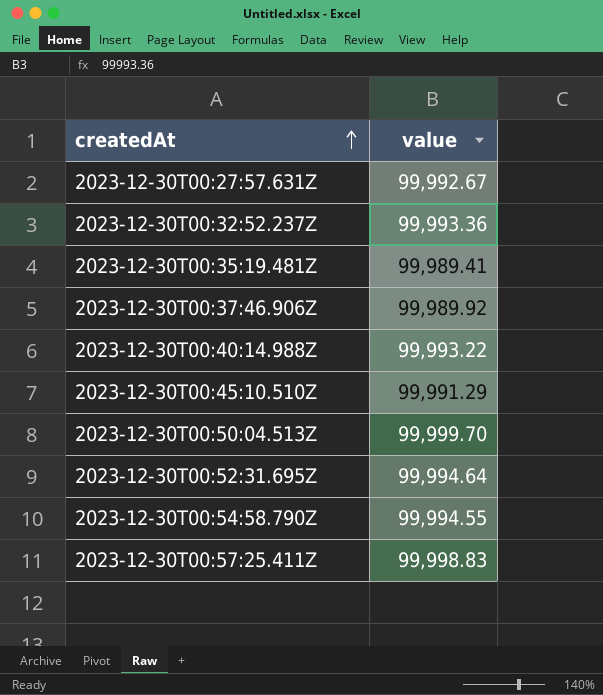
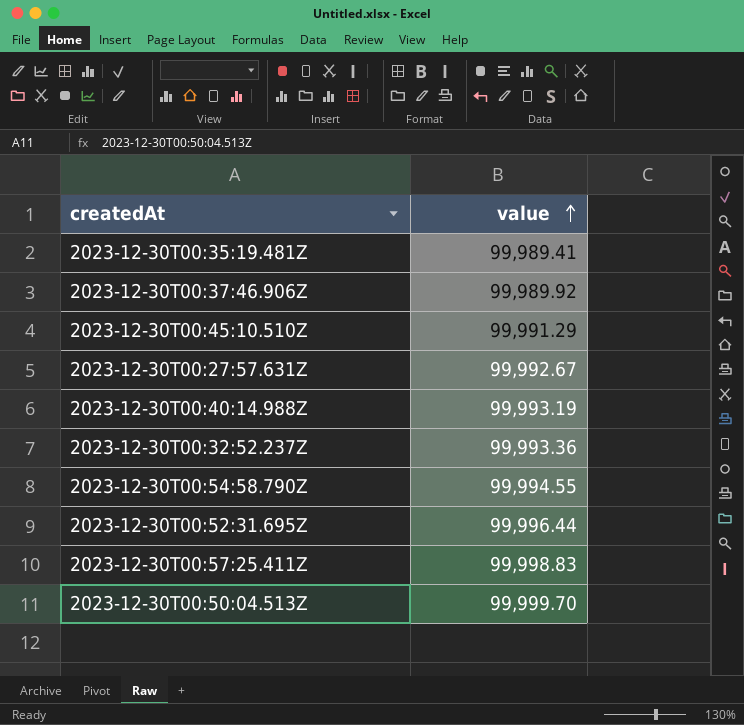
row order: createdAt ascending -> value ascending
2023-12-30T00:40:14.988Z | value: 99,993.22 -> 99,993.19
2023-12-30T00:52:31.695Z | value: 99,994.64 -> 99,996.44

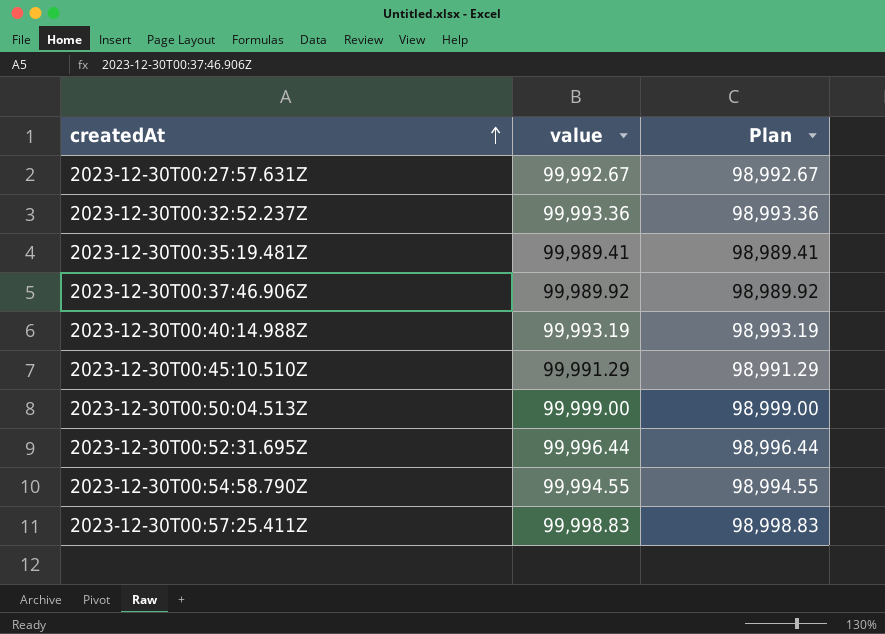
row order: value ascending -> createdAt ascending
column Plan | formula: none -> [value] - 1000
2023-12-30T00:50:04.513Z | value: 99,999.70 -> 99,999.00

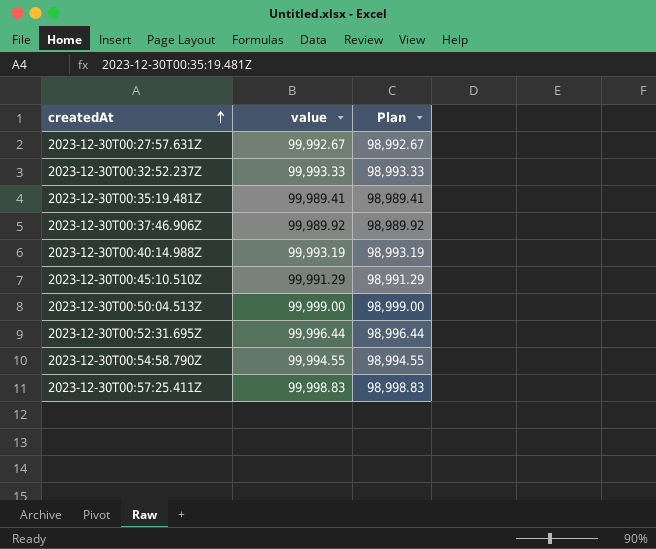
2023-12-30T00:32:52.237Z | value: 99,993.36 -> 99,993.33
2023-12-30T00:32:52.237Z | Plan: 98,993.36 -> 98,993.33

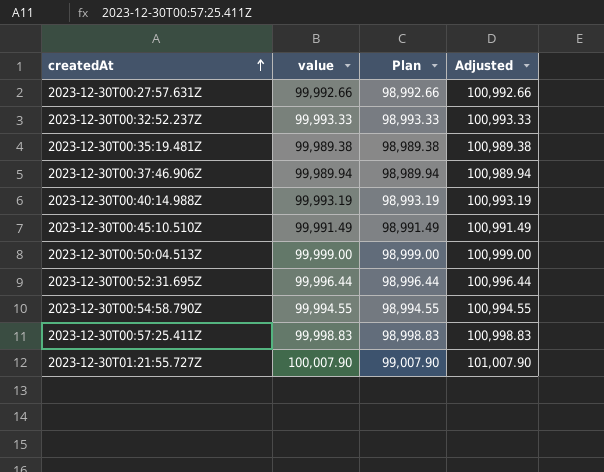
column Adjusted | formula: none -> [value] + 1000
2023-12-30T00:27:57.631Z | value: 99,992.67 -> 99,992.66
2023-12-30T00:27:57.631Z | Plan: 98,992.67 -> 98,992.66
2023-12-30T00:35:19.481Z | value: 99,989.41 -> 99,989.38
2023-12-30T00:35:19.481Z | Plan: 98,989.41 -> 98,989.38
2023-12-30T00:37:46.906Z | value: 99,989.92 -> 99,989.94
2023-12-30T00:37:46.906Z | Plan: 98,989.92 -> 98,989.94
2023-12-30T00:45:10.510Z | value: 99,991.29 -> 99,991.49
2023-12-30T00:45:10.510Z | Plan: 98,991.29 -> 98,991.49
row 2023-12-30T01:21:55.727Z: none -> 100,007.90 | 99,007.90 | 101,007.90

